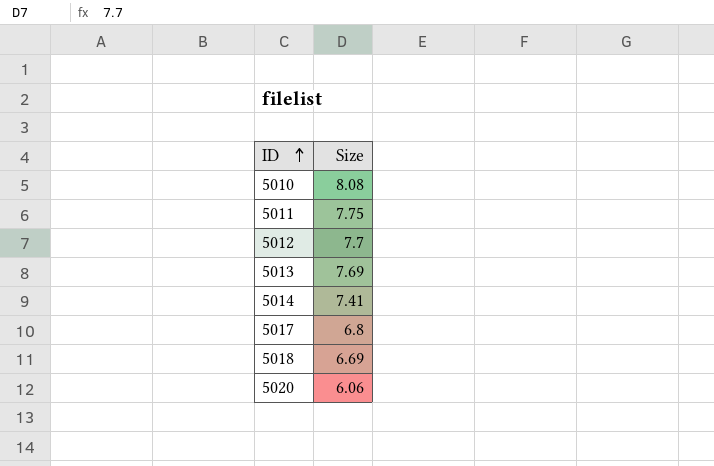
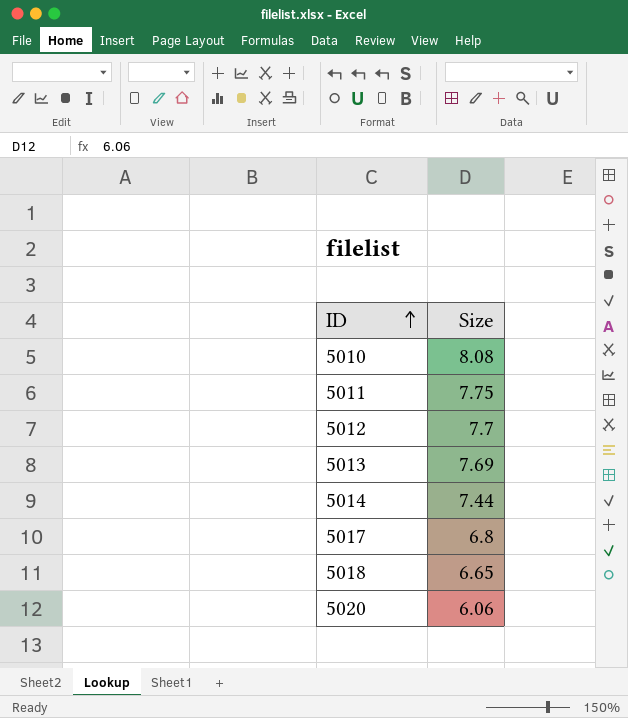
5014 | Size: 7.41 -> 7.44
5018 | Size: 6.69 -> 6.65

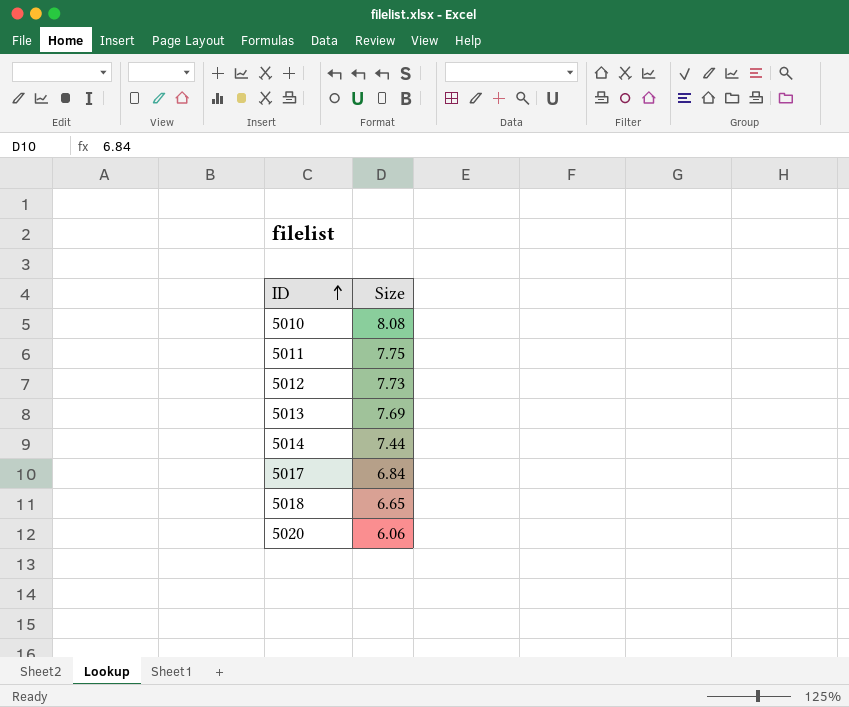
5012 | Size: 7.7 -> 7.73
5017 | Size: 6.8 -> 6.84

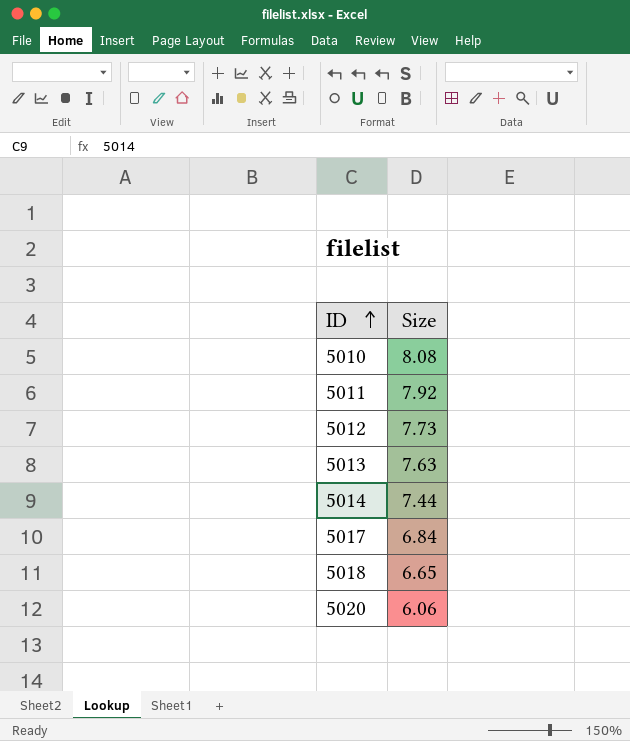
5011 | Size: 7.75 -> 7.92
5013 | Size: 7.69 -> 7.63

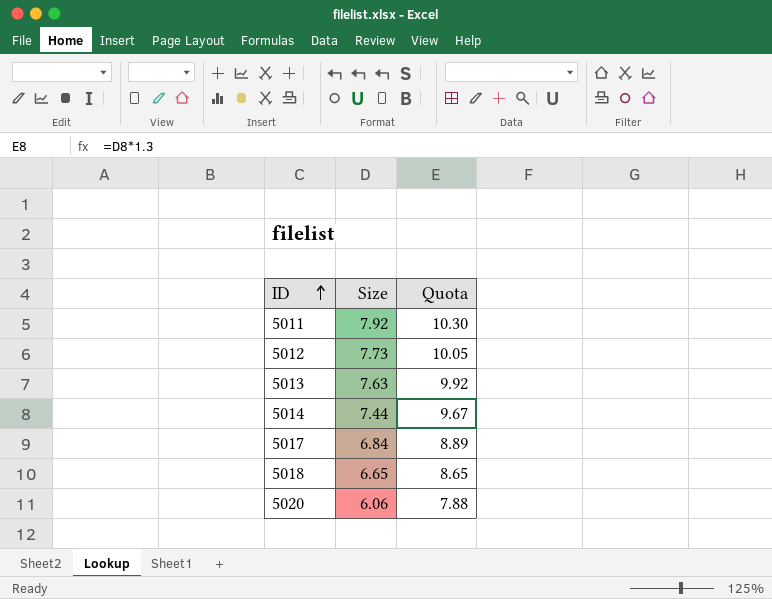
column Quota | formula: none -> [Size] * 1.3
row 5010: 8.08 -> none

